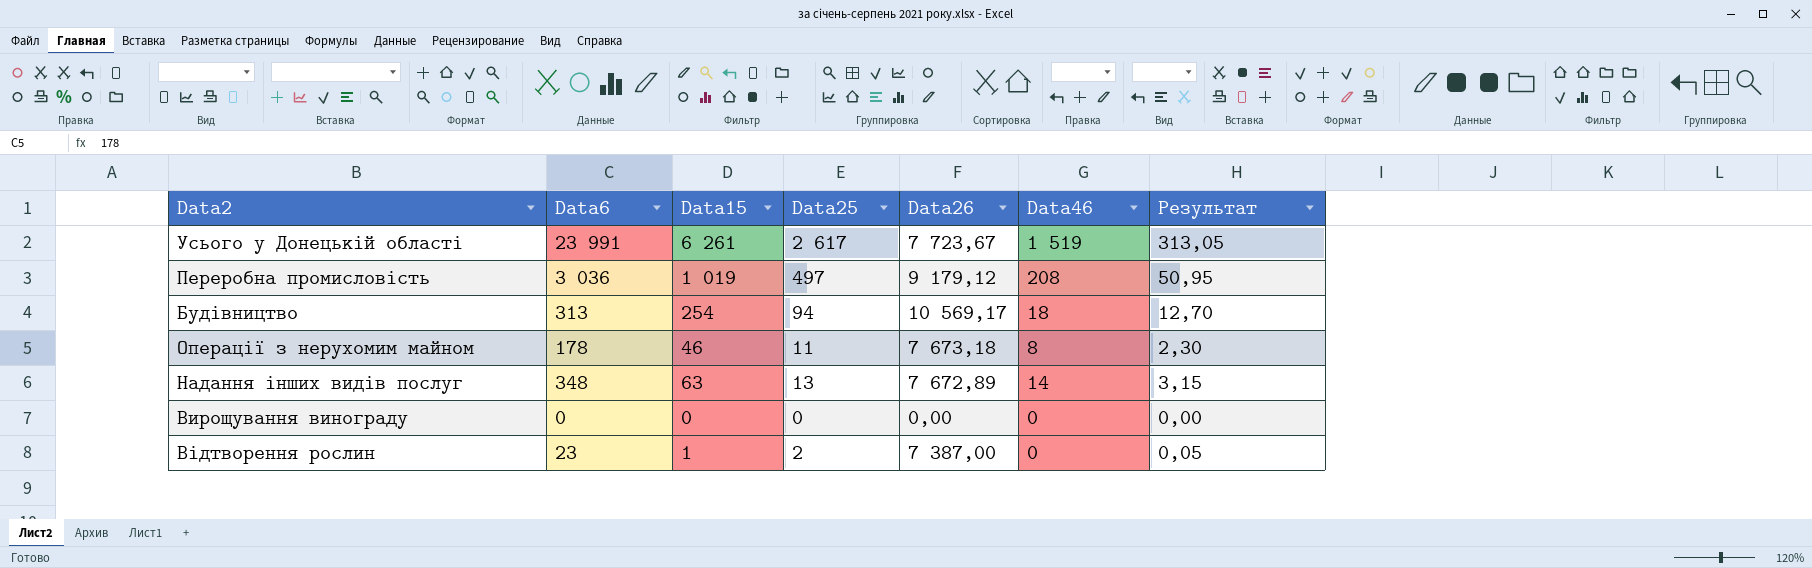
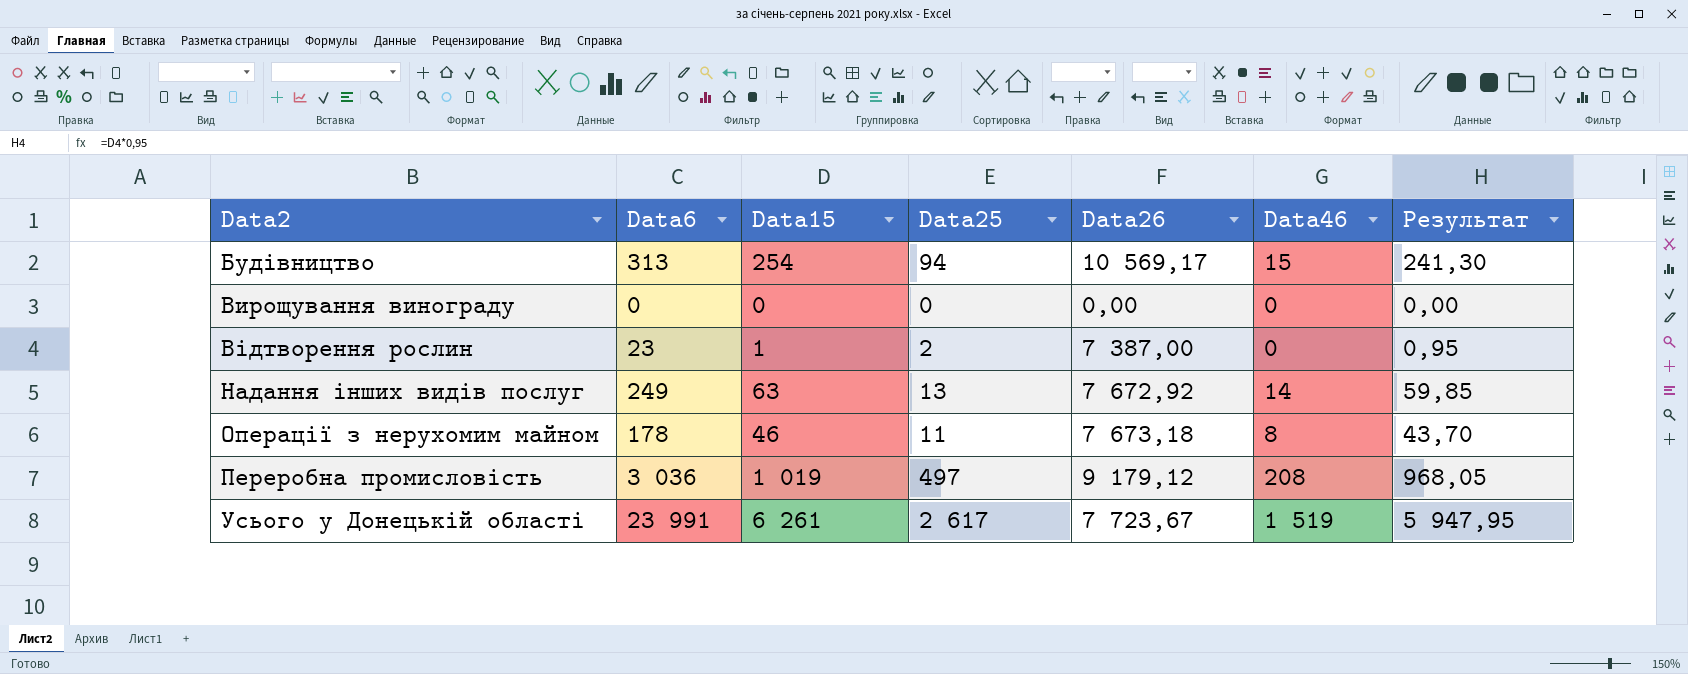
row order: none -> Data2 ascending
column Результат | formula: [Data15] * 0,05 -> [Data15] * 0,95
Будівництво | Data46: 18 -> 15
Надання інших видів послуг | Data6: 348 -> 249
Надання інших видів послуг | Data26: 7 672,89 -> 7 672,92

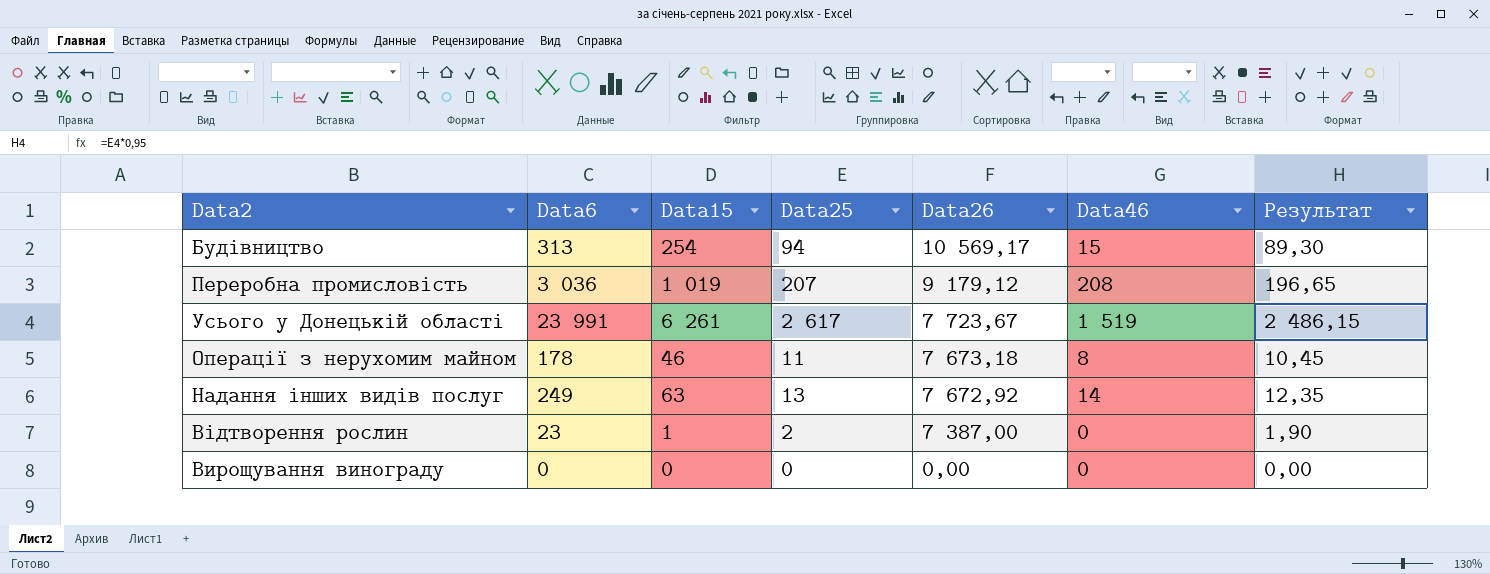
row order: Data2 ascending -> Data26 descending
column Результат | formula: [Data15] * 0,95 -> [Data25] * 0,95
Переробна промисловість | Data25: 497 -> 207

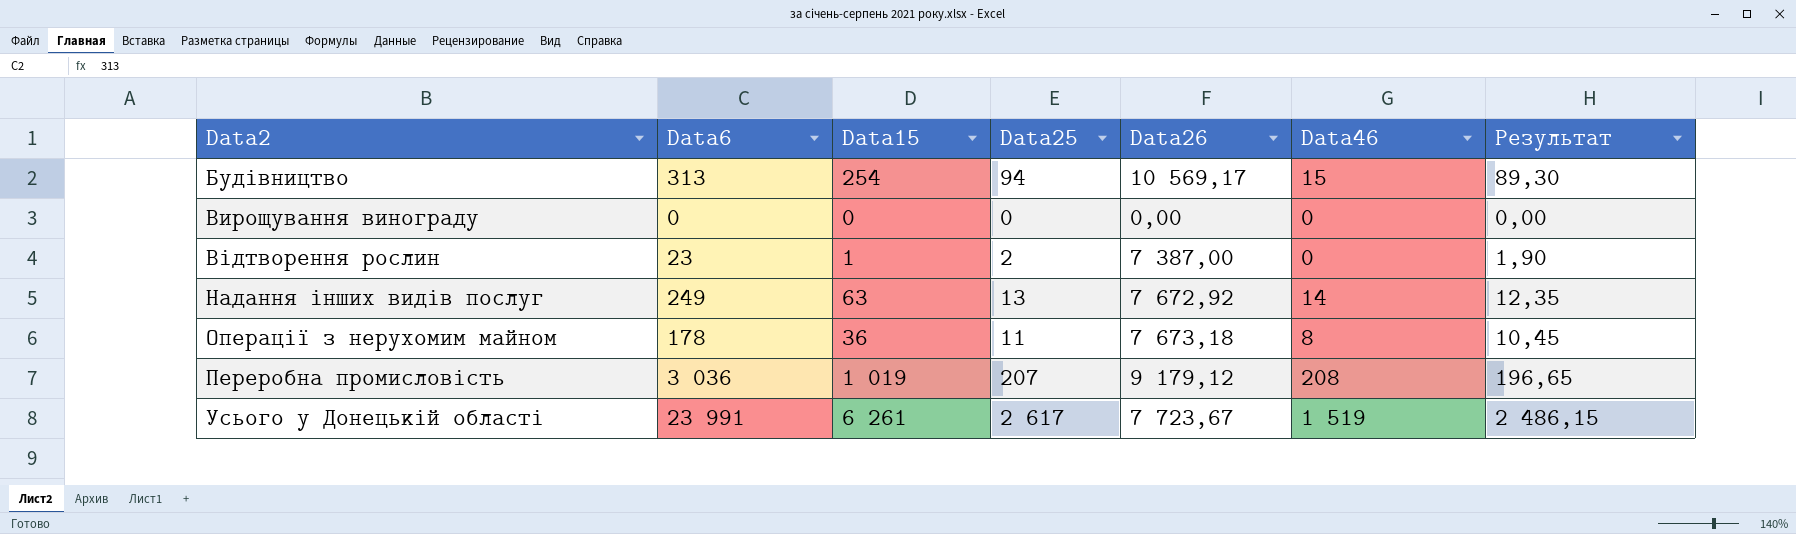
row order: Data26 descending -> Data2 ascending
Операції з нерухомим майном | Data15: 46 -> 36

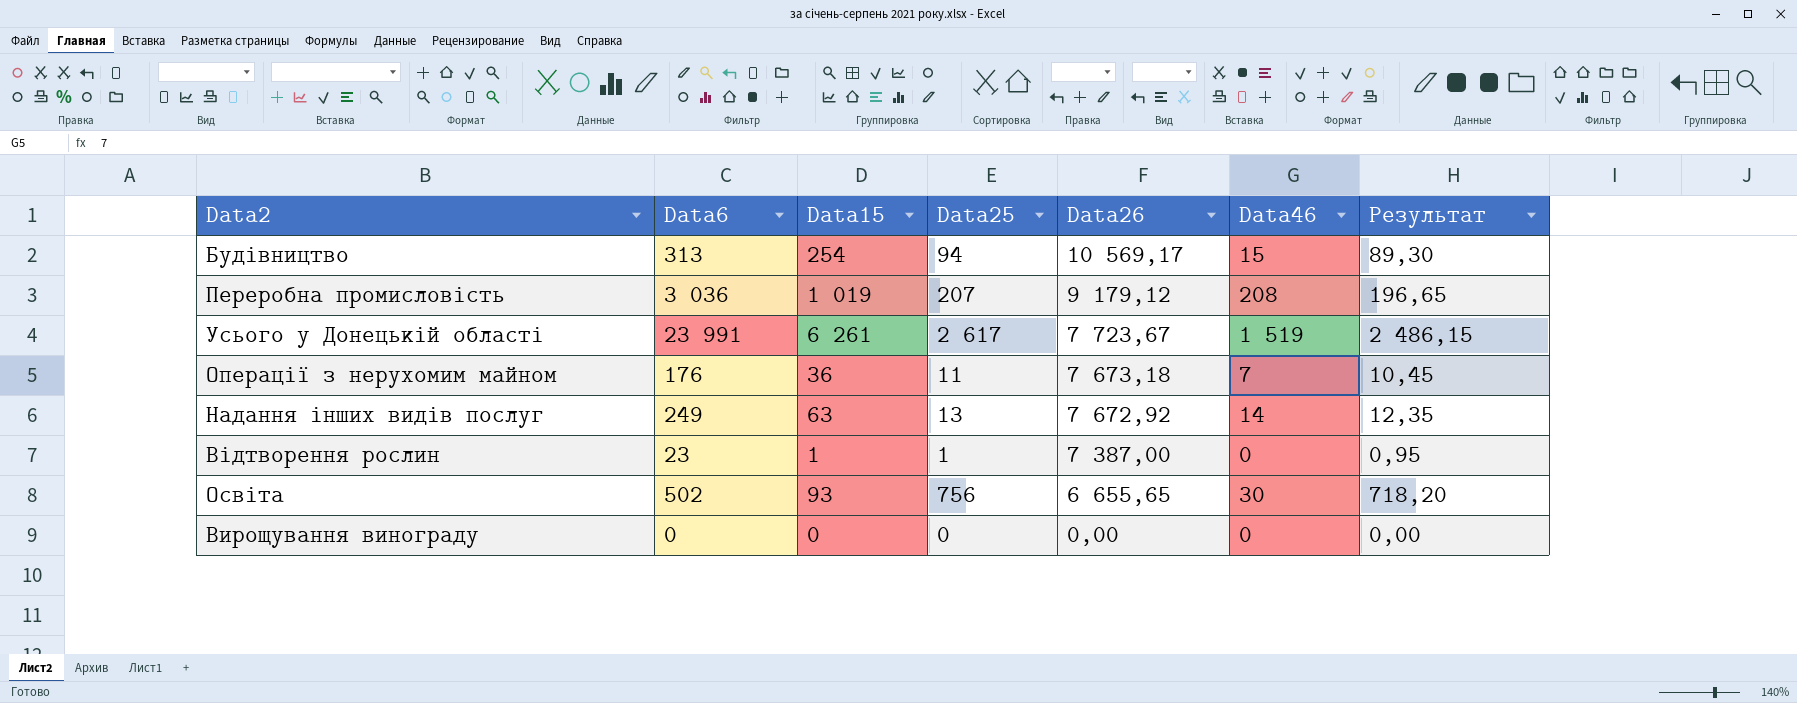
row order: Data2 ascending -> Data26 descending
Операції з нерухомим майном | Data6: 178 -> 176
Операції з нерухомим майном | Data46: 8 -> 7
Відтворення рослин | Data25: 2 -> 1
Відтворення рослин | Результат: 1,90 -> 0,95
row Освіта: none -> 502 | 93 | 756 | 6 655,65 | 30 | 718,20

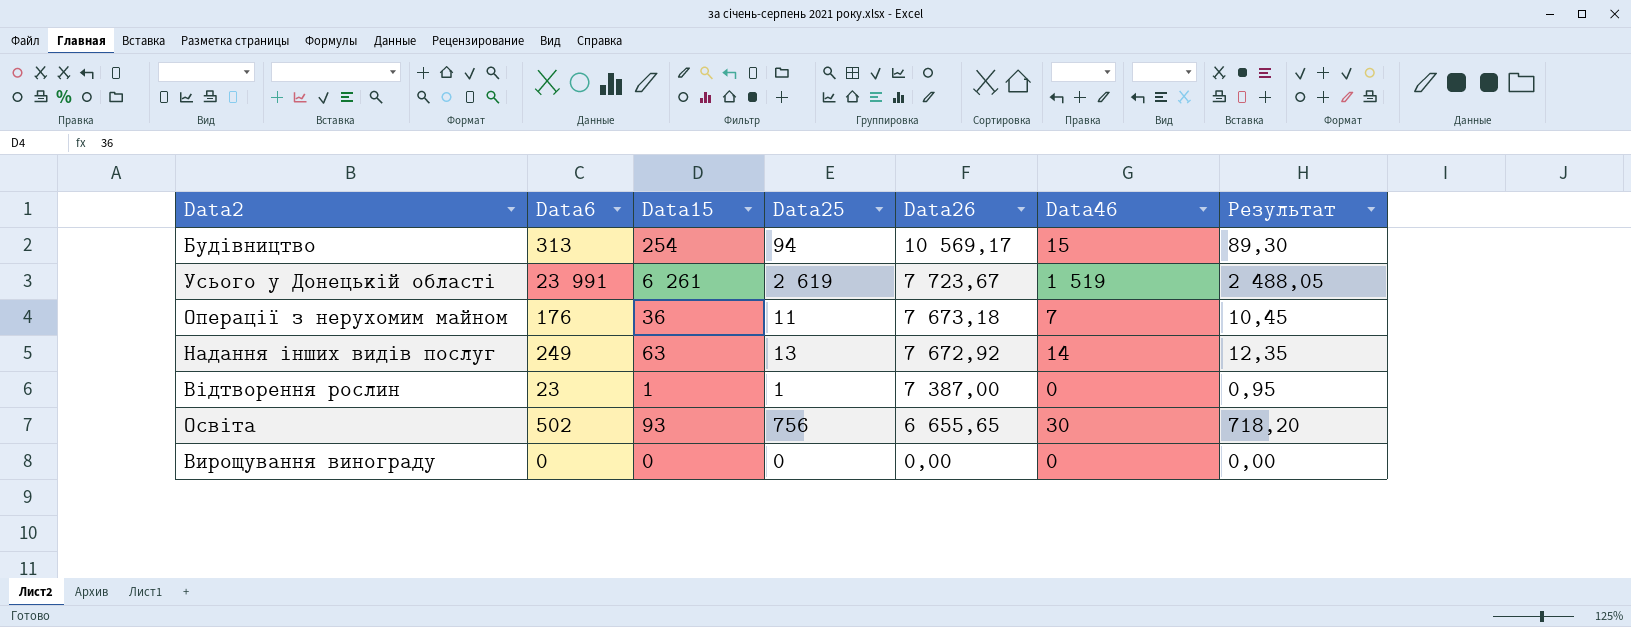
row Переробна промисловість: 3 036 | 1 019 | 207 | 9 179,12 | 208 | 196,65 -> none
Усього у Донецькій області | Data25: 2 617 -> 2 619
Усього у Донецькій області | Результат: 2 486,15 -> 2 488,05

